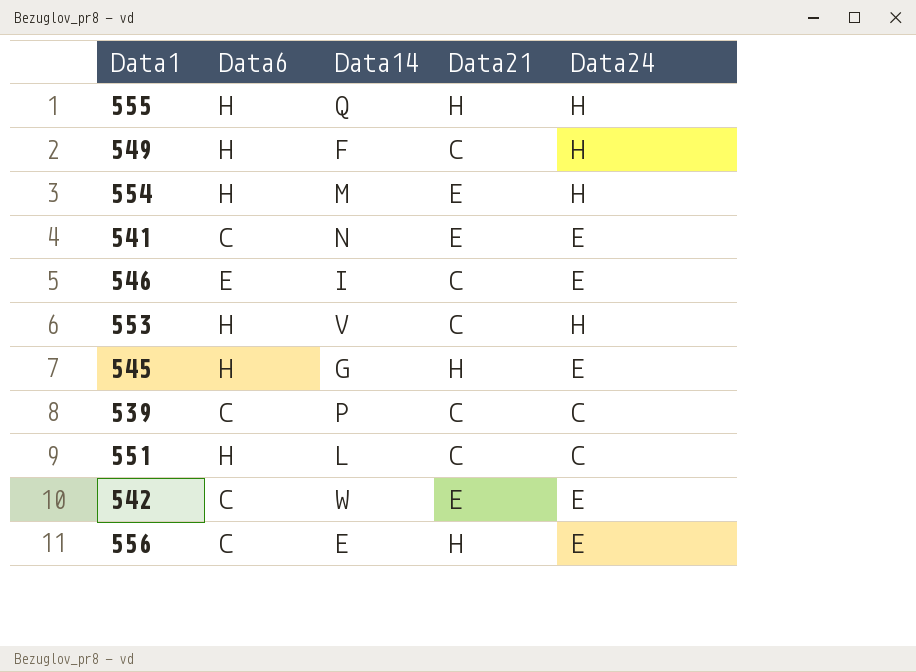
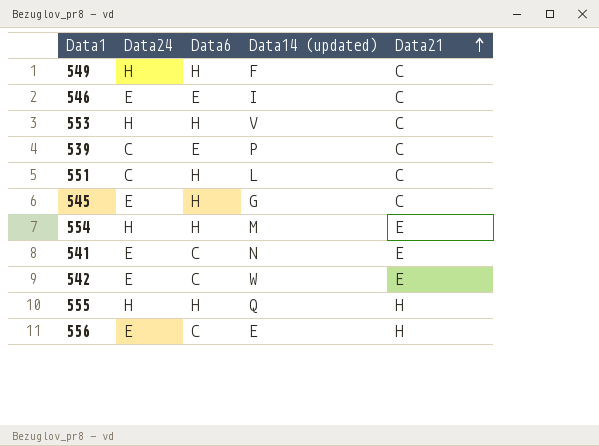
row order: none -> Data21 ascending
column Data24 | position: 5 -> 2
column name: Data14 -> Data14 (updated)
539 | Data6: C -> E
545 | Data21: H -> C

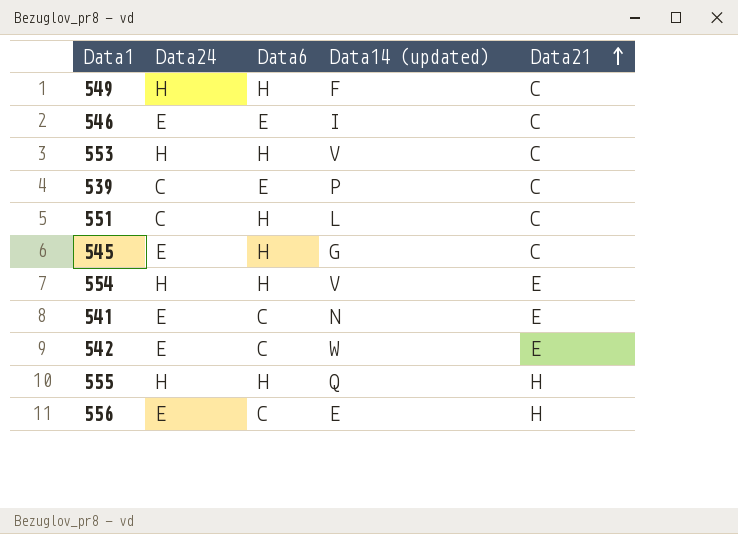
554 | Data14 (updated): M -> V

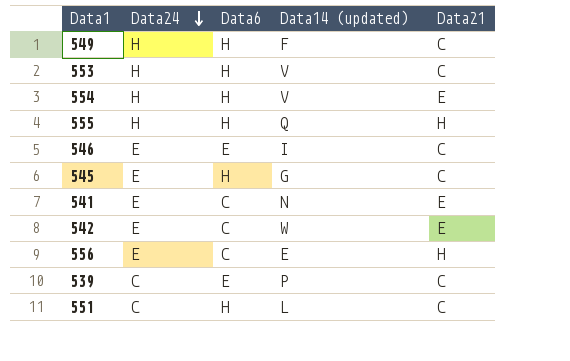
row order: Data21 ascending -> Data24 descending

